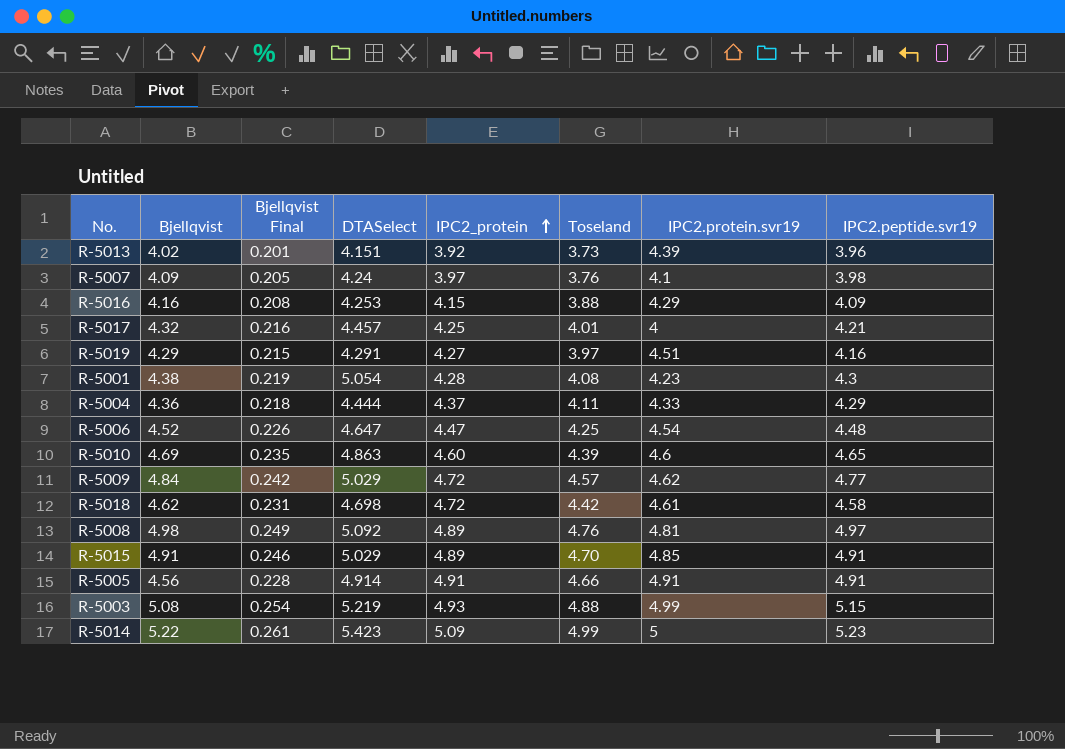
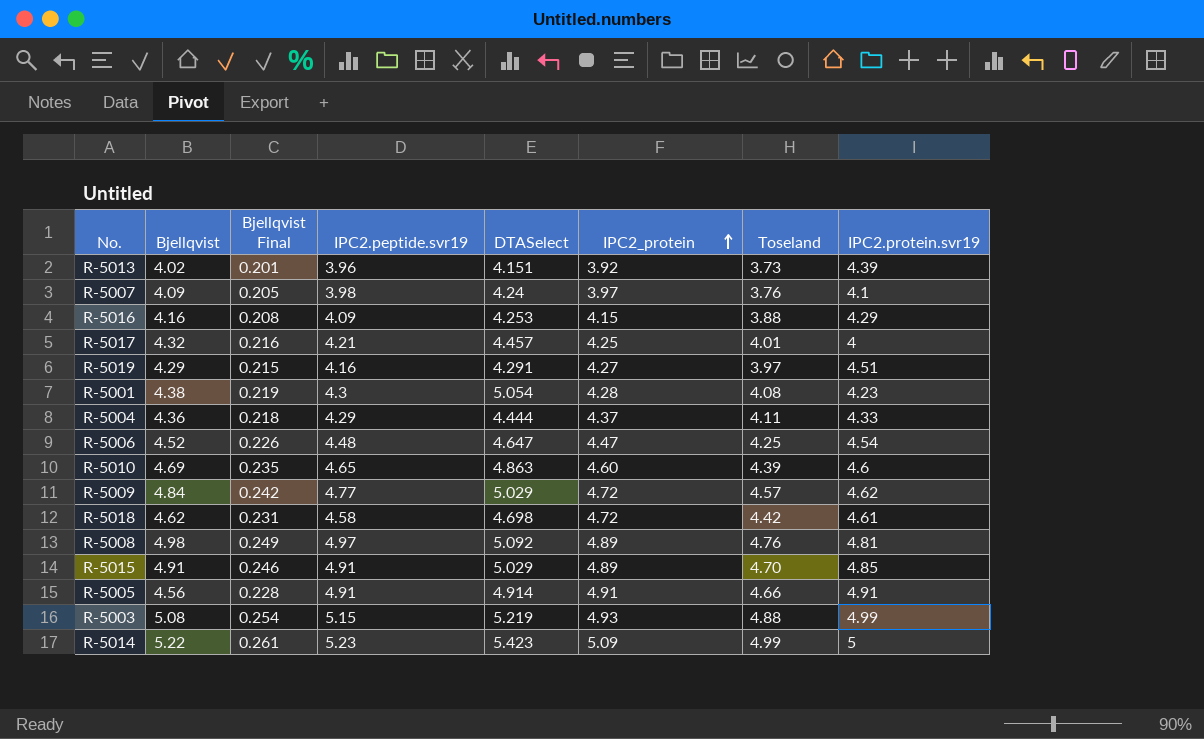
column IPC2.peptide.svr19 | position: 8 -> 4

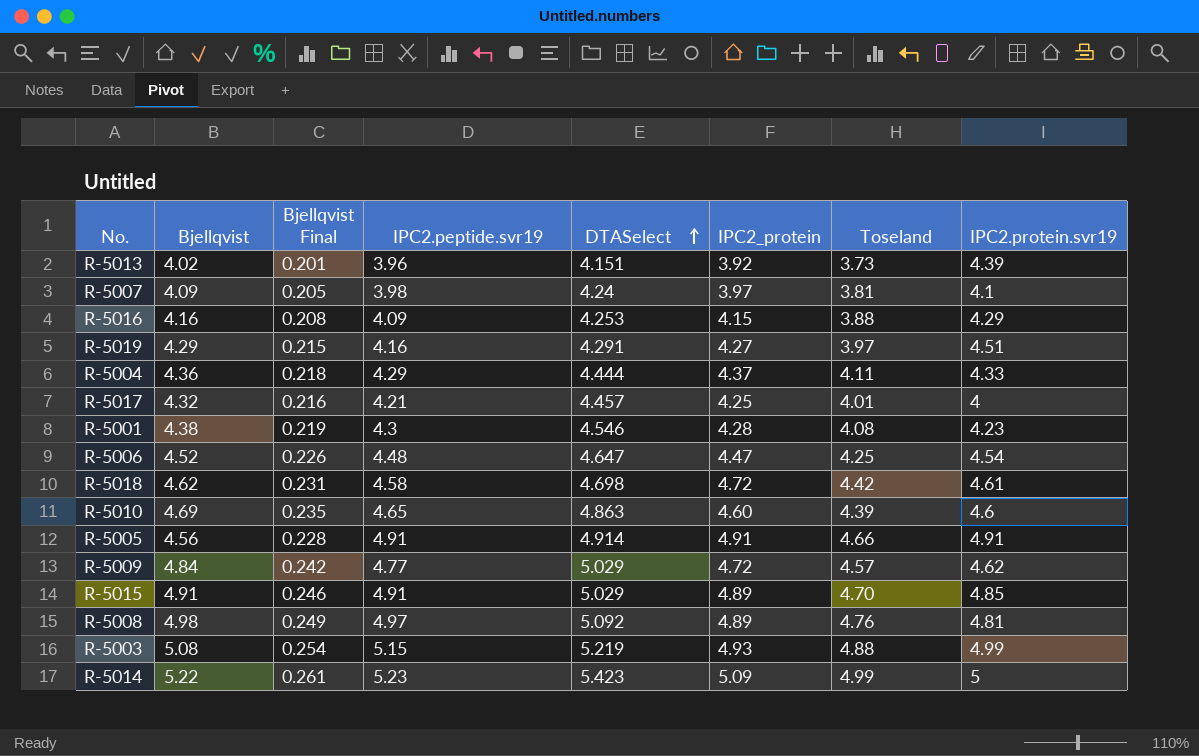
row order: IPC2_protein ascending -> DTASelect ascending
R-5007 | Toseland: 3.76 -> 3.81
R-5001 | DTASelect: 5.054 -> 4.546

